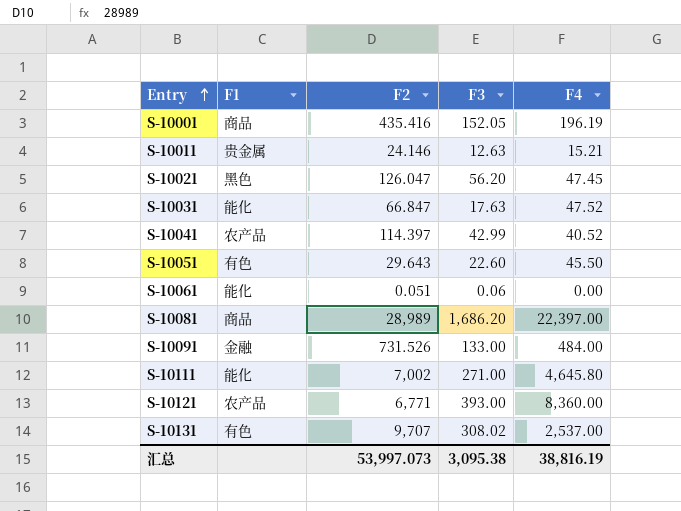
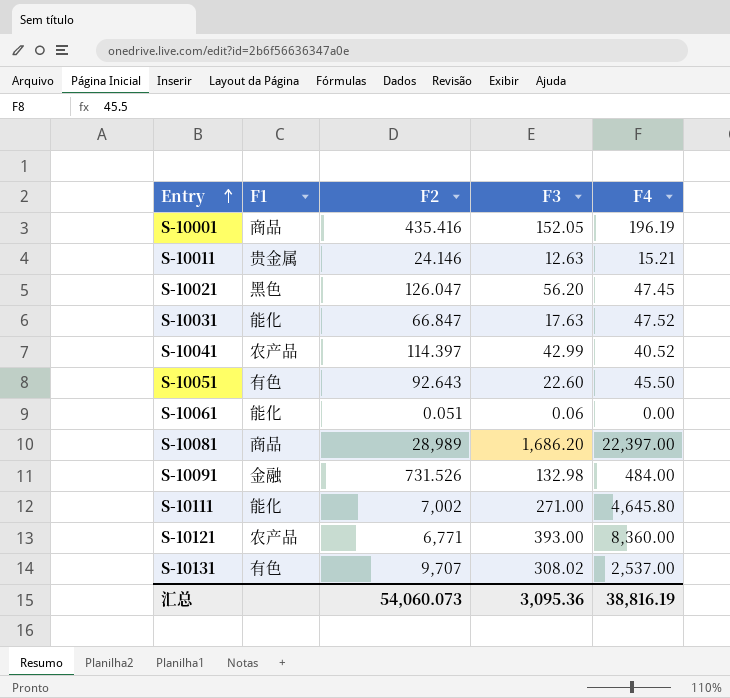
S-10051 | F2: 29.643 -> 92.643
S-10091 | F3: 133.00 -> 132.98
汇总 | F2: 53,997.073 -> 54,060.073
汇总 | F3: 3,095.38 -> 3,095.36

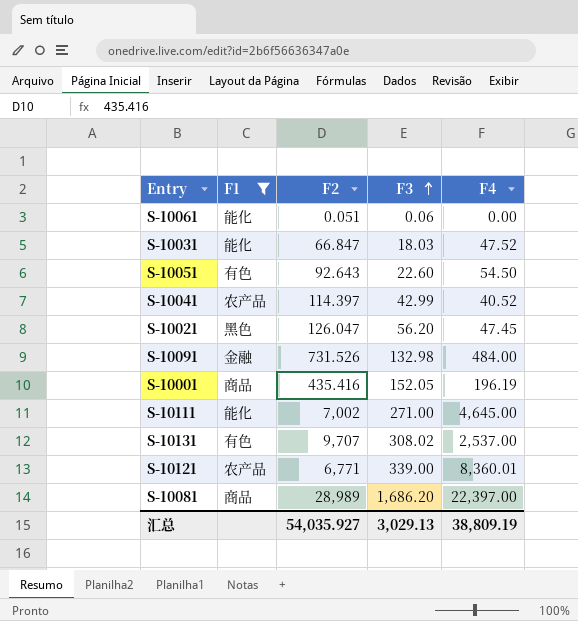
filter: none -> F1 != 贵金属
row order: Entry ascending -> F3 ascending
S-10031 | F3: 17.63 -> 18.03
S-10051 | F4: 45.50 -> 54.50
S-10111 | F4: 4,645.80 -> 4,645.00
S-10121 | F3: 393.00 -> 339.00
S-10121 | F4: 8,360.00 -> 8,360.01
汇总 | F2: 54,060.073 -> 54,035.927
汇总 | F3: 3,095.36 -> 3,029.13
汇总 | F4: 38,816.19 -> 38,809.19

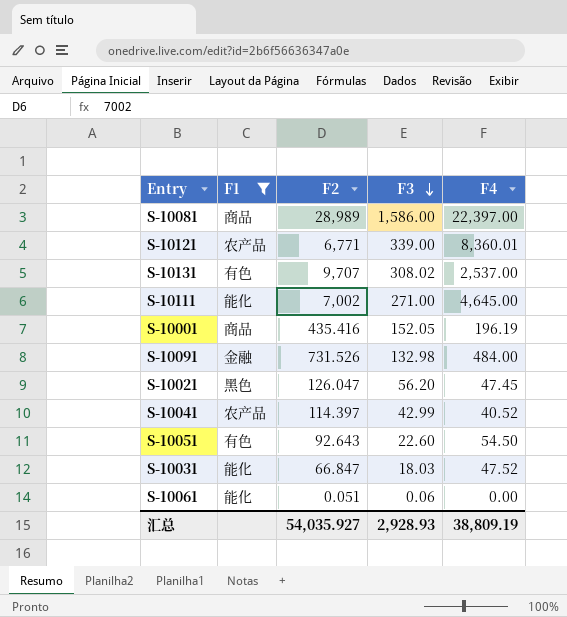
row order: F3 ascending -> F3 descending
S-10081 | F3: 1,686.20 -> 1,586.00
汇总 | F3: 3,029.13 -> 2,928.93

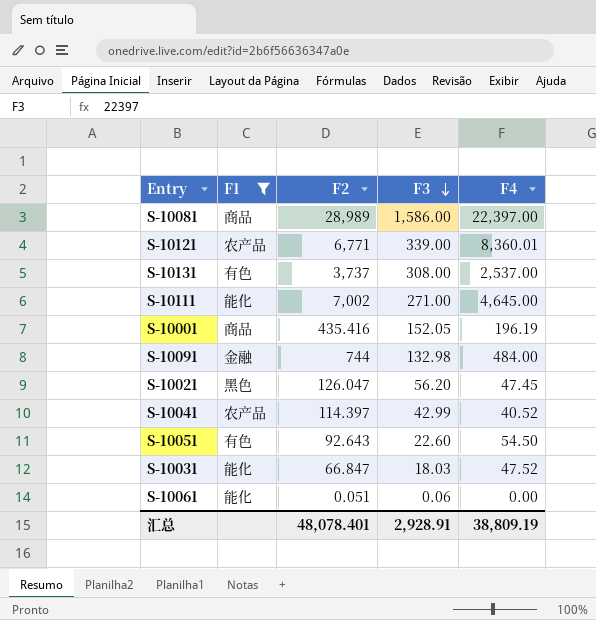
S-10131 | F2: 9,707 -> 3,737
S-10131 | F3: 308.02 -> 308.00
S-10091 | F2: 731.526 -> 744
汇总 | F2: 54,035.927 -> 48,078.401
汇总 | F3: 2,928.93 -> 2,928.91

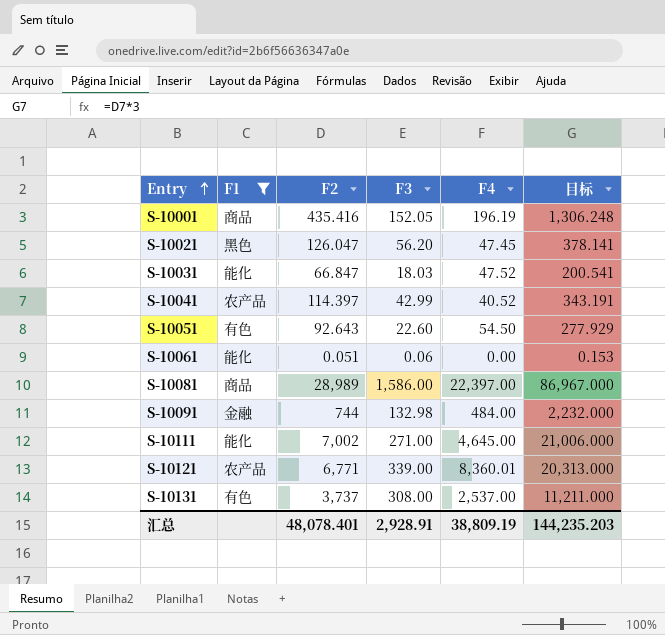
row order: F3 descending -> Entry ascending
column 目标 | formula: none -> [F2] * 3

